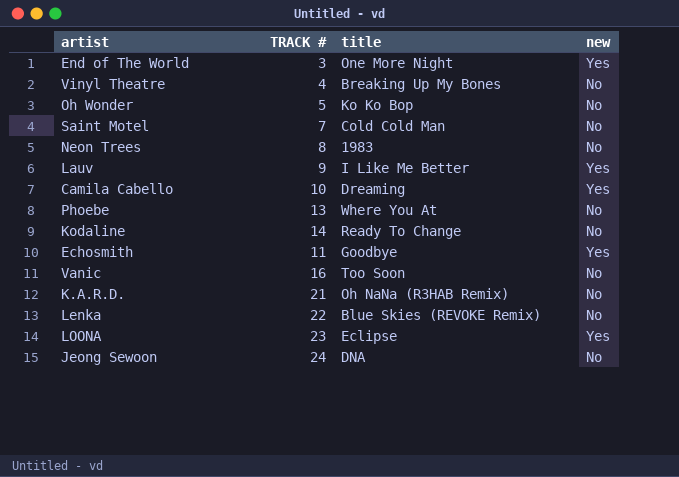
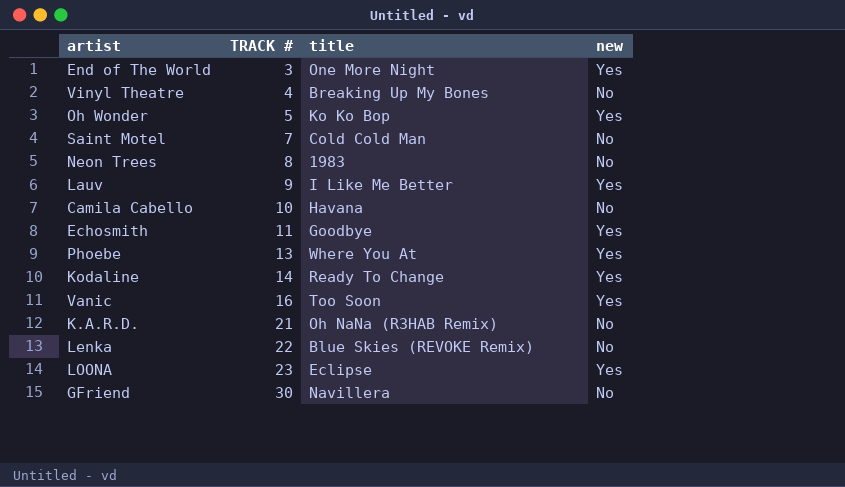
row order: none -> TRACK # ascending
row Jeong Sewoon: 24 | DNA | No -> none
Oh Wonder | new: No -> Yes
Camila Cabello | title: Dreaming -> Havana
Camila Cabello | new: Yes -> No
Phoebe | new: No -> Yes
Kodaline | new: No -> Yes
Vanic | new: No -> Yes
row GFriend: none -> 30 | Navillera | No

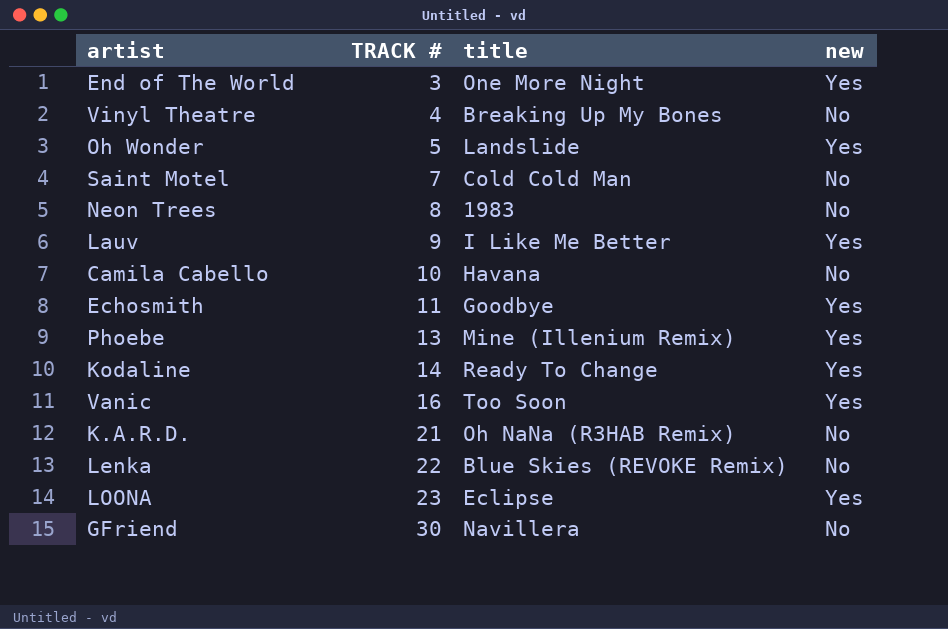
Oh Wonder | title: Ko Ko Bop -> Landslide
Phoebe | title: Where You At -> Mine (Illenium Remix)

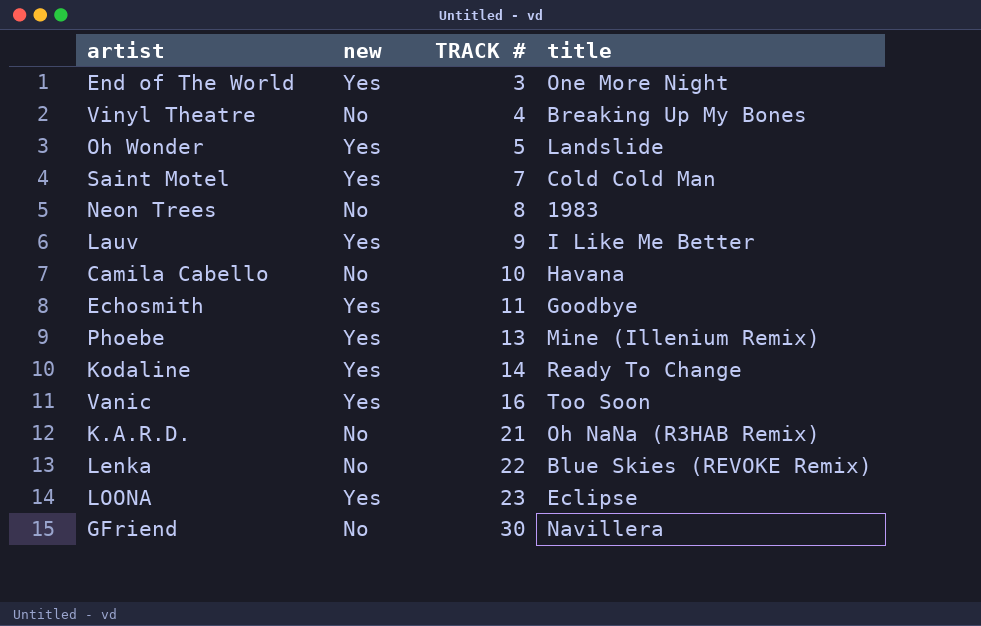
column new | position: 4 -> 2
Saint Motel | new: No -> Yes

